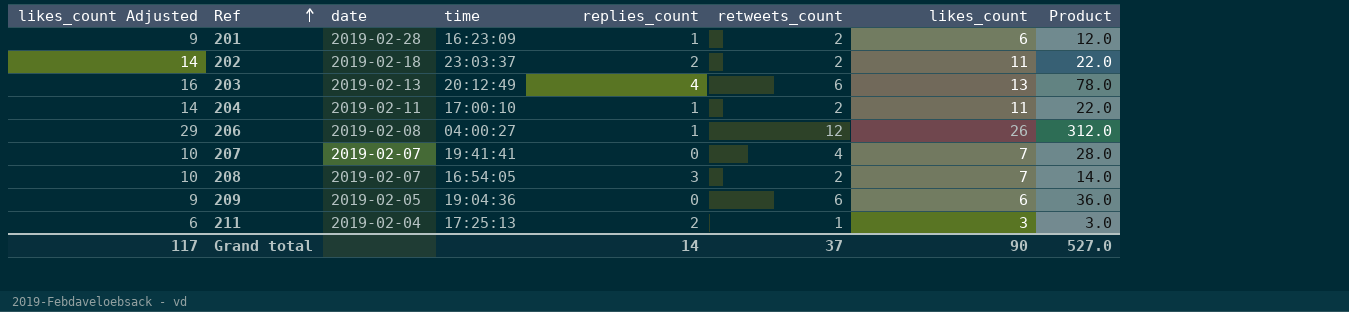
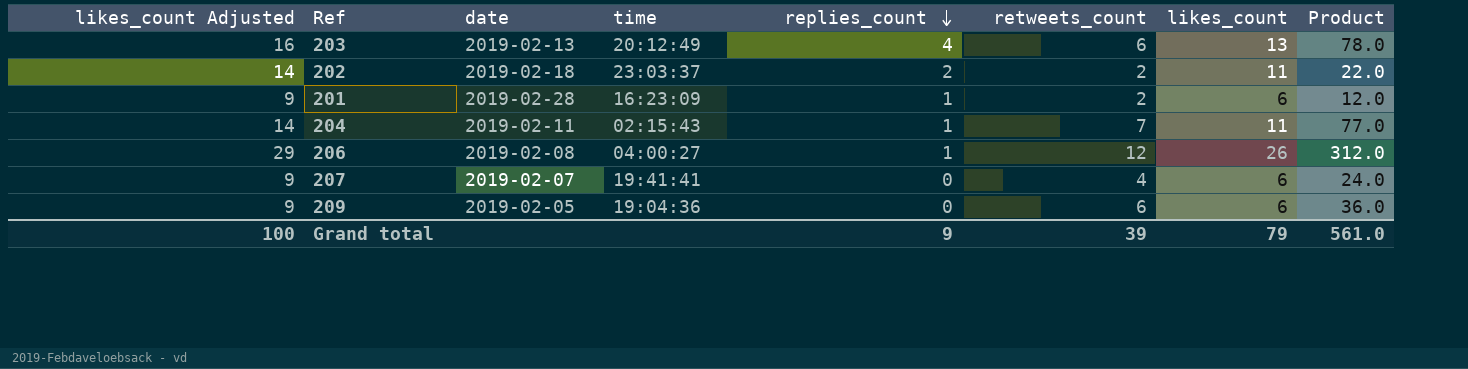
row order: Ref ascending -> replies_count descending
row 208: 10 | 2019-02-07 | 16:54:05 | 3 | 2 | 7 | 14.0 -> none
row 211: 6 | 2019-02-04 | 17:25:13 | 2 | 1 | 3 | 3.0 -> none
204 | time: 17:00:10 -> 02:15:43
204 | retweets_count: 2 -> 7
204 | Product: 22.0 -> 77.0
207 | likes_count Adjusted: 10 -> 9
207 | likes_count: 7 -> 6
207 | Product: 28.0 -> 24.0
Grand total | likes_count Adjusted: 117 -> 100
Grand total | replies_count: 14 -> 9
Grand total | retweets_count: 37 -> 39
Grand total | likes_count: 90 -> 79
Grand total | Product: 527.0 -> 561.0

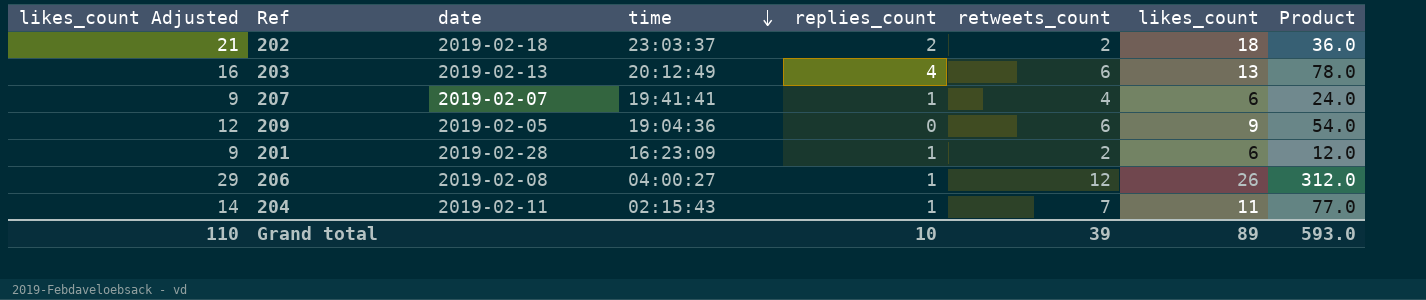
row order: replies_count descending -> time descending
202 | likes_count Adjusted: 14 -> 21
202 | likes_count: 11 -> 18
202 | Product: 22.0 -> 36.0
207 | replies_count: 0 -> 1
209 | likes_count Adjusted: 9 -> 12
209 | likes_count: 6 -> 9
209 | Product: 36.0 -> 54.0
Grand total | likes_count Adjusted: 100 -> 110
Grand total | replies_count: 9 -> 10
Grand total | likes_count: 79 -> 89
Grand total | Product: 561.0 -> 593.0

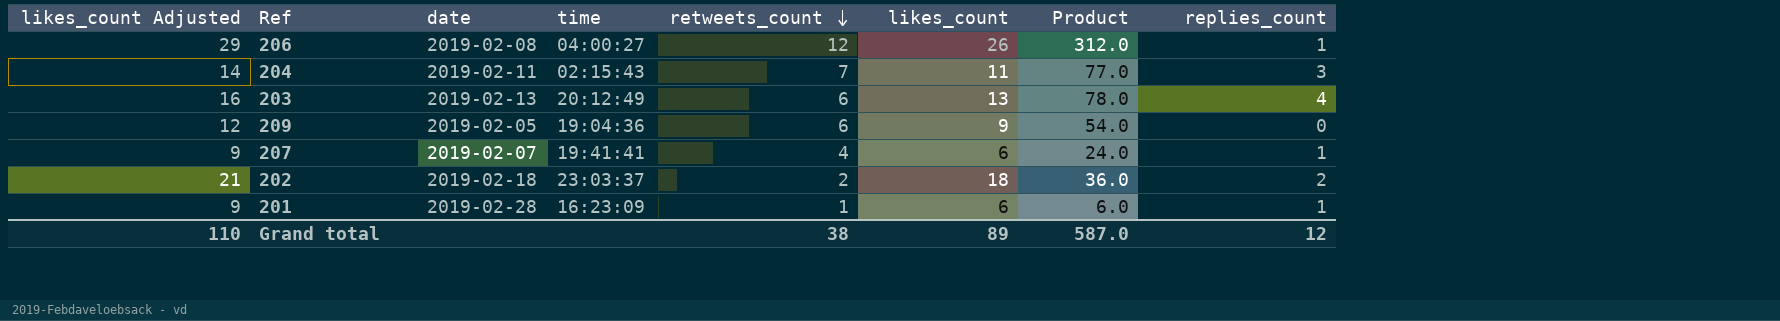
row order: time descending -> retweets_count descending
column replies_count | position: 5 -> 8
204 | replies_count: 1 -> 3
201 | retweets_count: 2 -> 1
201 | Product: 12.0 -> 6.0
Grand total | retweets_count: 39 -> 38
Grand total | Product: 593.0 -> 587.0
Grand total | replies_count: 10 -> 12

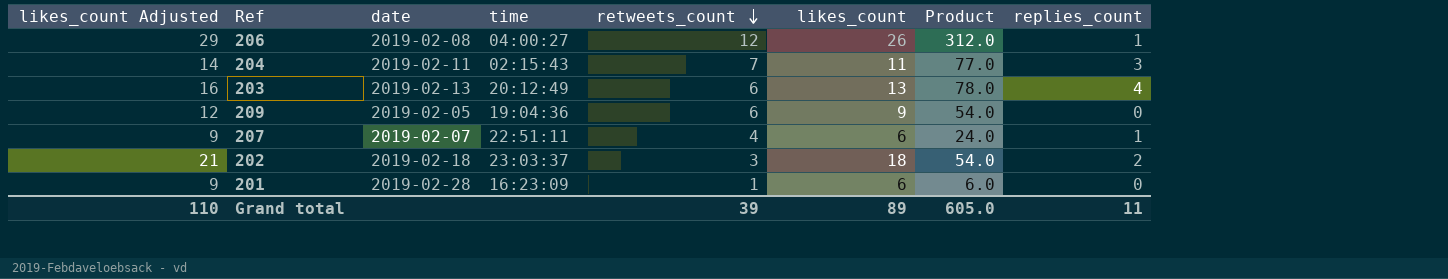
207 | time: 19:41:41 -> 22:51:11
202 | retweets_count: 2 -> 3
202 | Product: 36.0 -> 54.0
201 | replies_count: 1 -> 0
Grand total | retweets_count: 38 -> 39
Grand total | Product: 587.0 -> 605.0
Grand total | replies_count: 12 -> 11

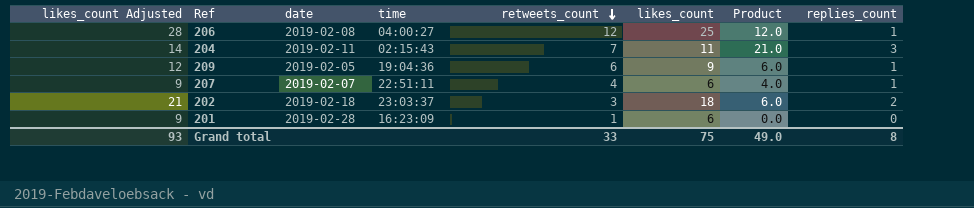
column Product | formula: [retweets_count] * [likes_count] -> [retweets_count] * [replies_count]
row 203: 16 | 2019-02-13 | 20:12:49 | 6 | 13 | 78.0 | 4 -> none
206 | likes_count Adjusted: 29 -> 28
206 | likes_count: 26 -> 25
209 | replies_count: 0 -> 1
Grand total | likes_count Adjusted: 110 -> 93
Grand total | retweets_count: 39 -> 33
Grand total | likes_count: 89 -> 75
Grand total | Product: 605.0 -> 49.0
Grand total | replies_count: 11 -> 8

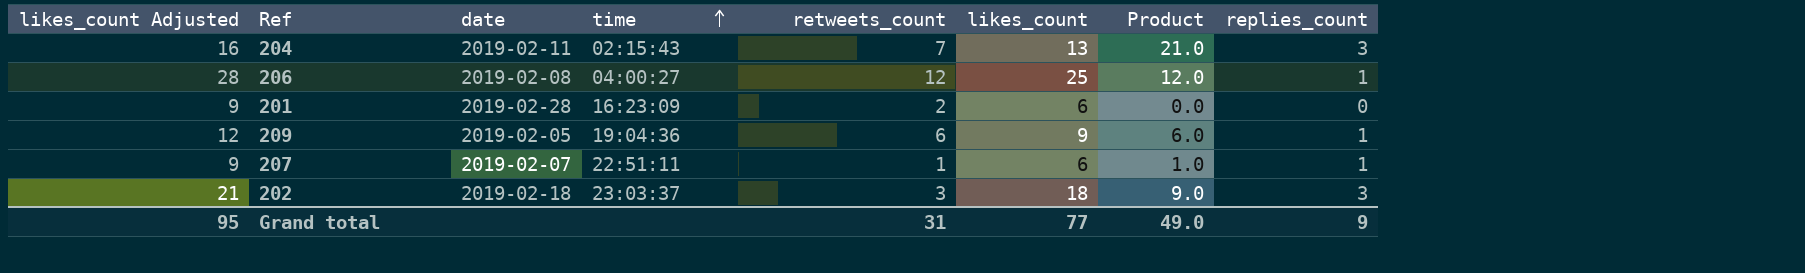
row order: retweets_count descending -> time ascending
204 | likes_count Adjusted: 14 -> 16
204 | likes_count: 11 -> 13
201 | retweets_count: 1 -> 2
207 | retweets_count: 4 -> 1
207 | Product: 4.0 -> 1.0
202 | Product: 6.0 -> 9.0
202 | replies_count: 2 -> 3
Grand total | likes_count Adjusted: 93 -> 95
Grand total | retweets_count: 33 -> 31
Grand total | likes_count: 75 -> 77
Grand total | replies_count: 8 -> 9

